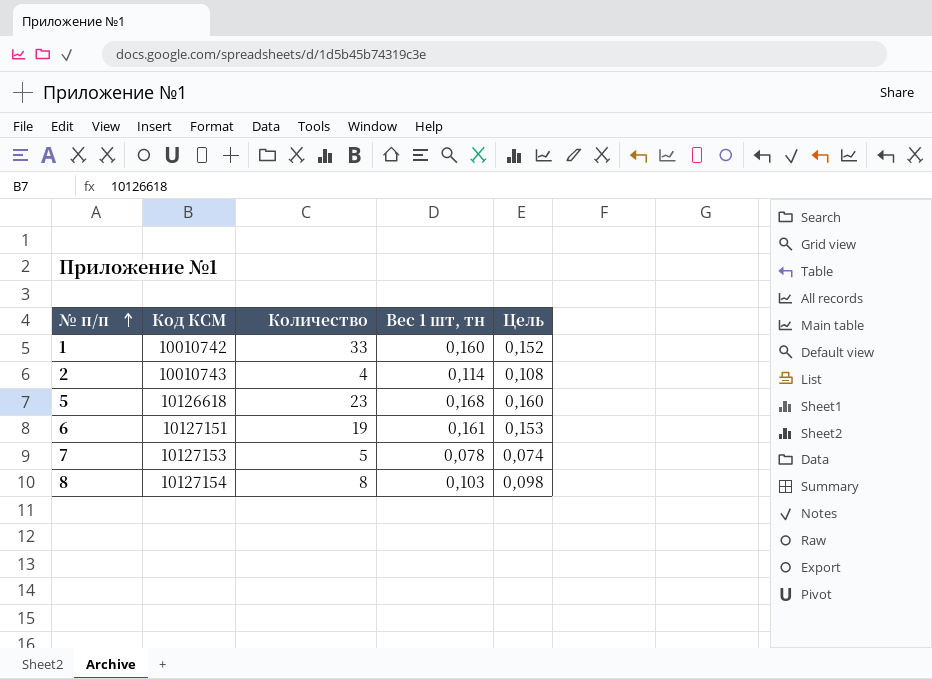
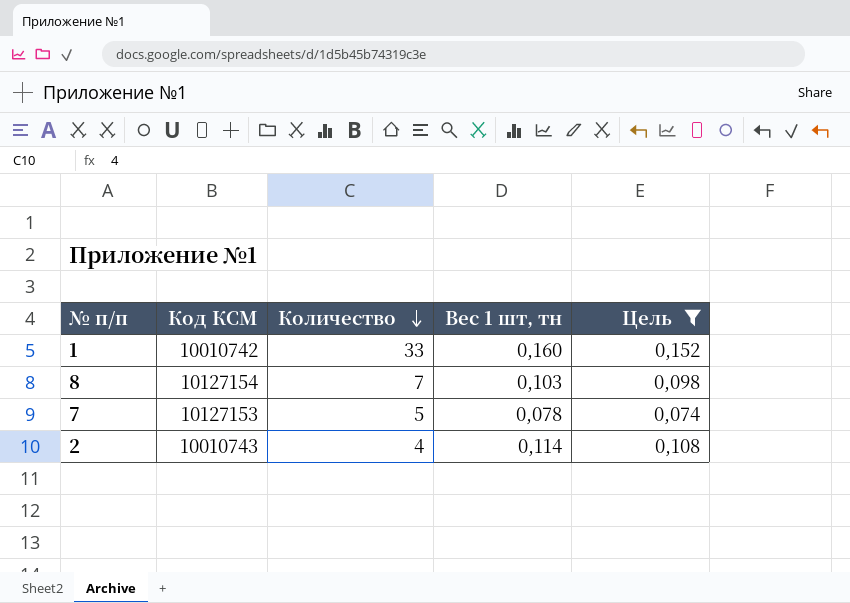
filter: none -> Цель <= 0,152
row order: № п/п ascending -> Количество descending
8 | Количество: 8 -> 7

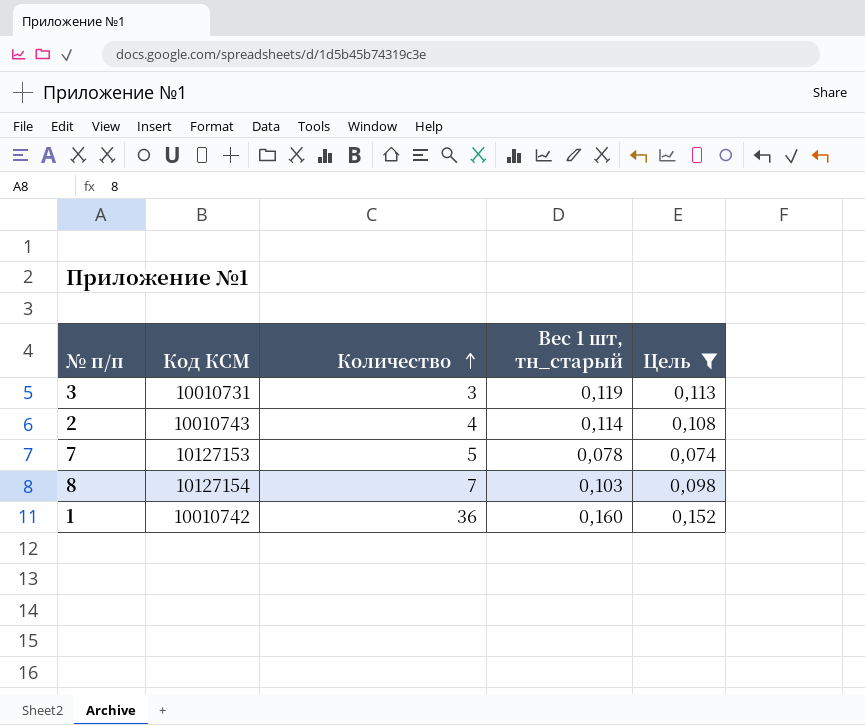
row order: Количество descending -> Количество ascending
column name: Вес 1 шт, тн -> Вес 1 шт, тн_старый
row 3: none -> 10010731 | 3 | 0,119 | 0,113
1 | Количество: 33 -> 36

